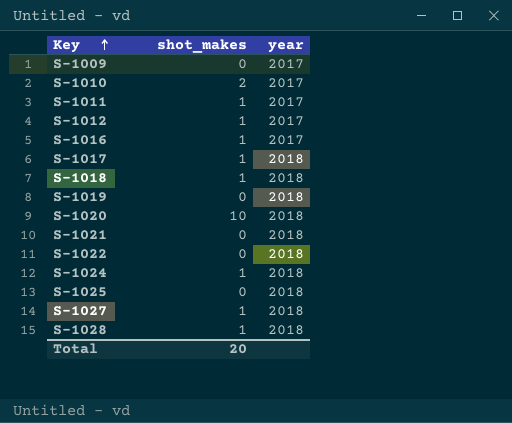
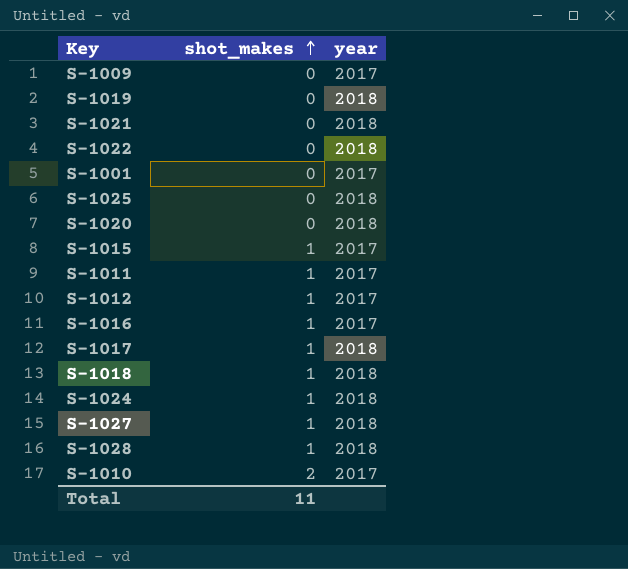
row order: Key ascending -> shot_makes ascending
row S-1001: none -> 0 | 2017
S-1020 | shot_makes: 10 -> 0
row S-1015: none -> 1 | 2017
Total | shot_makes: 20 -> 11

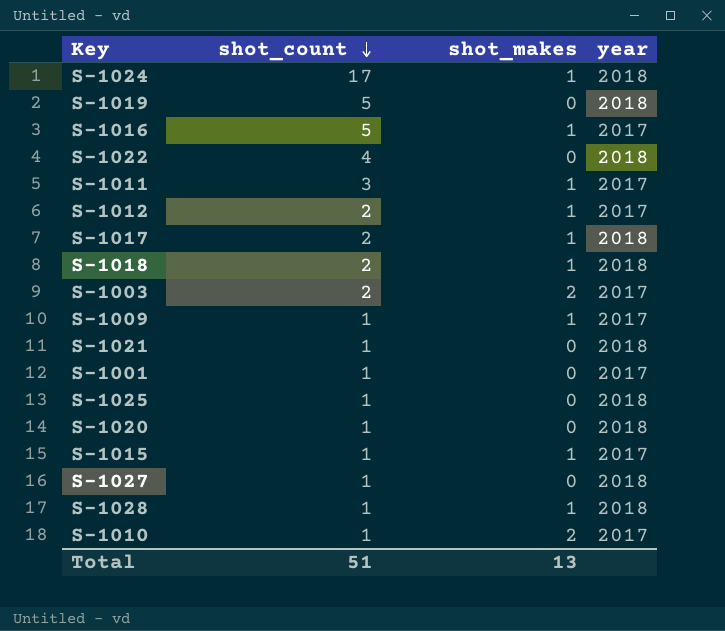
row order: shot_makes ascending -> shot_count descending
column shot_count | position: none -> 2
row S-1003: none -> 2 | 2 | 2017
S-1009 | shot_makes: 0 -> 1
S-1027 | shot_makes: 1 -> 0
Total | shot_makes: 11 -> 13

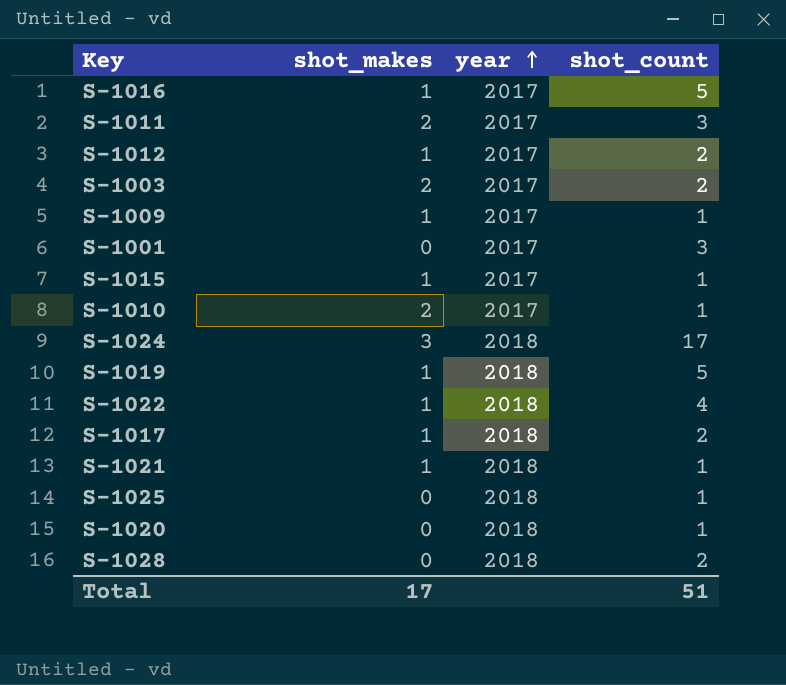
row order: shot_count descending -> year ascending
column shot_count | position: 2 -> 4
row S-1018: 2 | 1 | 2018 -> none
row S-1027: 1 | 0 | 2018 -> none
S-1011 | shot_makes: 1 -> 2
S-1001 | shot_count: 1 -> 3
S-1024 | shot_makes: 1 -> 3
S-1019 | shot_makes: 0 -> 1
S-1022 | shot_makes: 0 -> 1
S-1021 | shot_makes: 0 -> 1
S-1028 | shot_makes: 1 -> 0
S-1028 | shot_count: 1 -> 2
Total | shot_makes: 13 -> 17

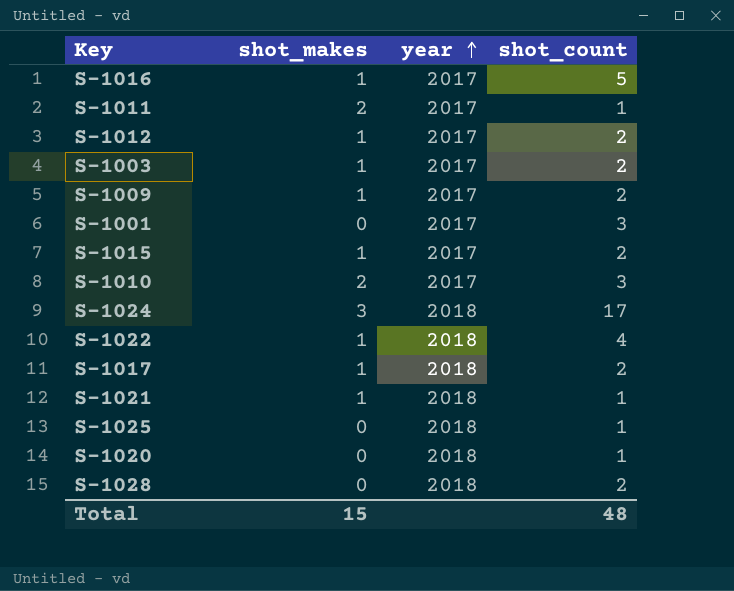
row S-1019: 1 | 2018 | 5 -> none
S-1011 | shot_count: 3 -> 1
S-1003 | shot_makes: 2 -> 1
S-1009 | shot_count: 1 -> 2
S-1015 | shot_count: 1 -> 2
S-1010 | shot_count: 1 -> 3
Total | shot_makes: 17 -> 15
Total | shot_count: 51 -> 48

